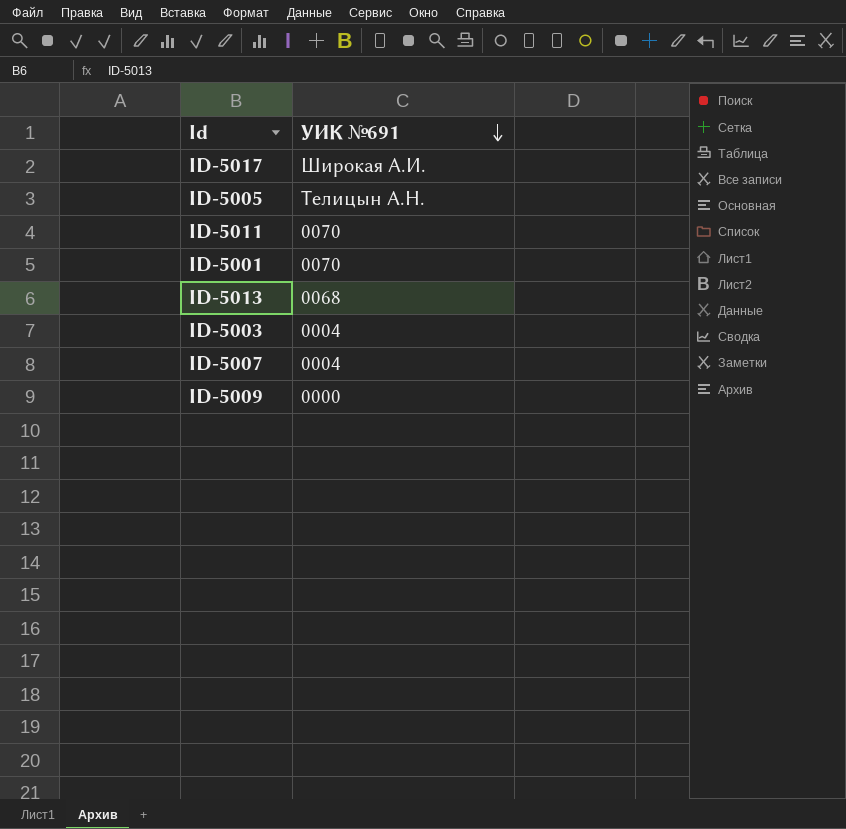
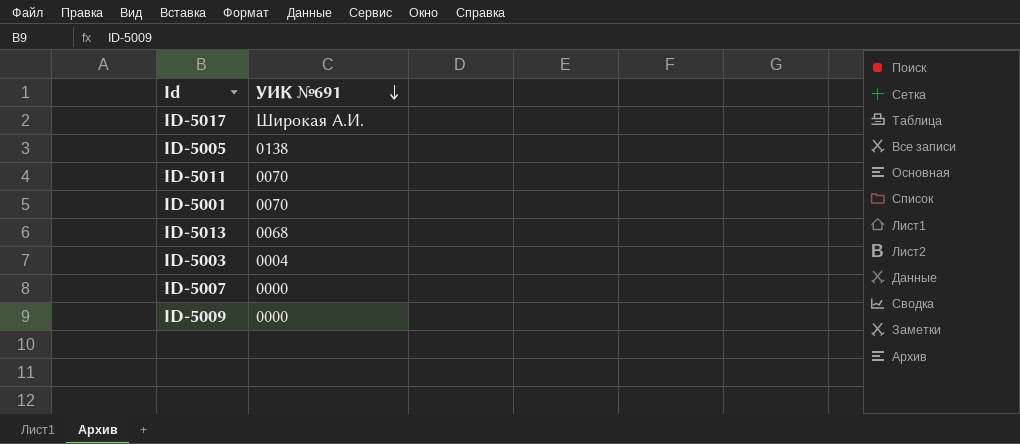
ID-5005 | УИК №691: Телицын А.Н. -> 0138
ID-5007 | УИК №691: 0004 -> 0000

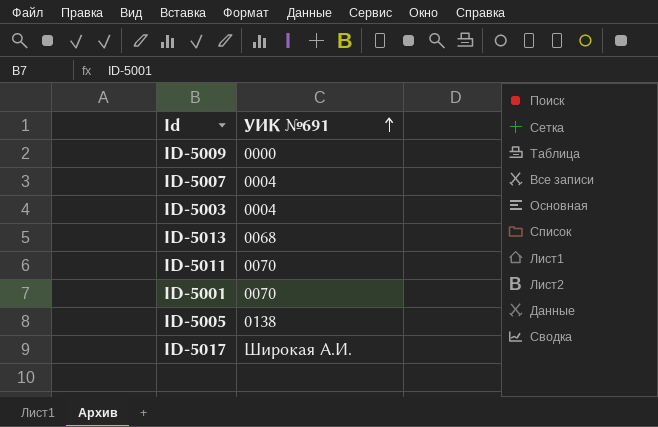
row order: УИК №691 descending -> УИК №691 ascending
ID-5007 | УИК №691: 0000 -> 0004

